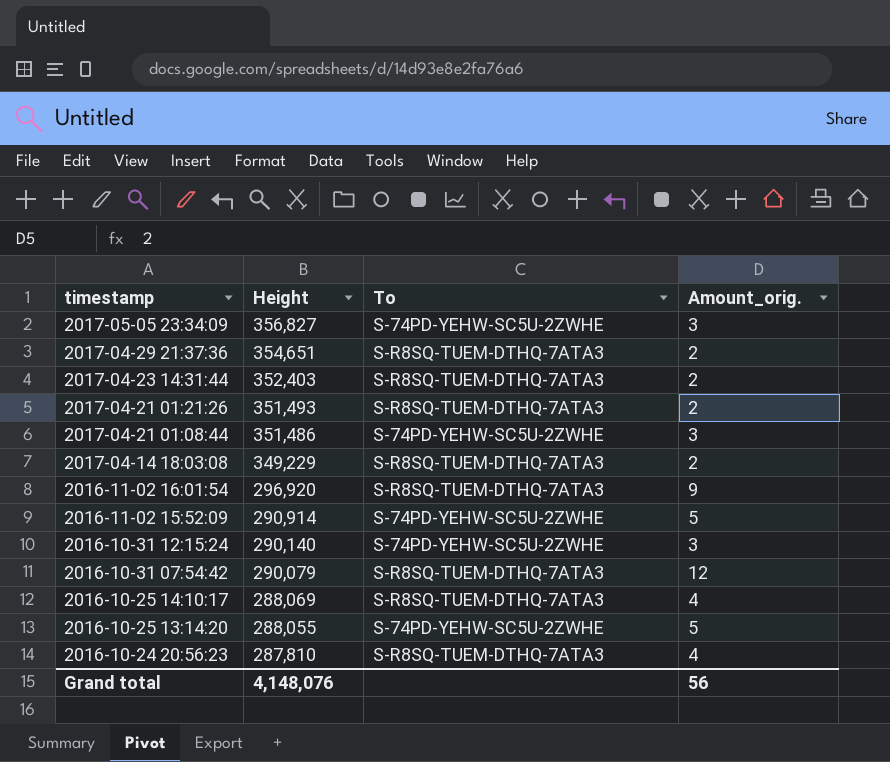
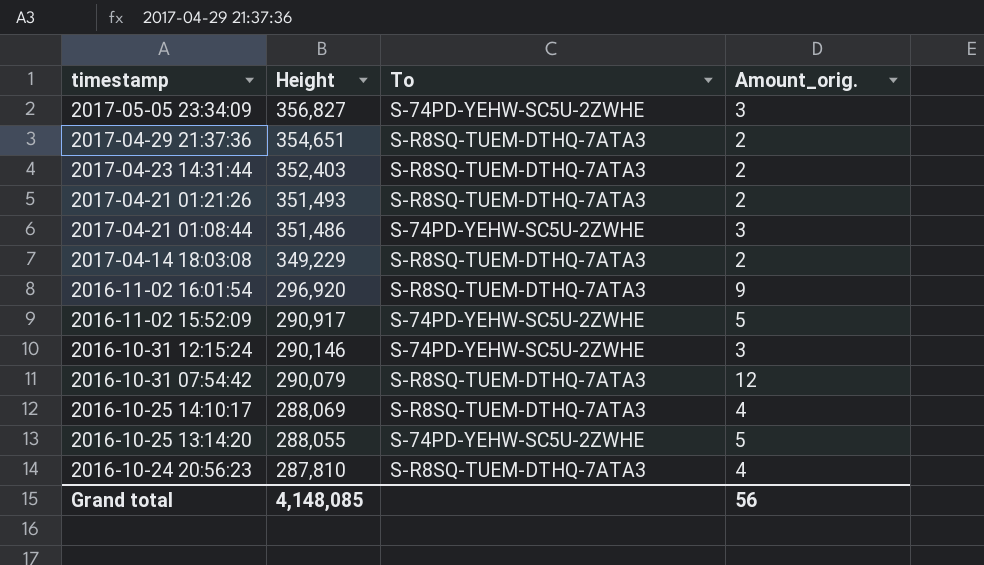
2016-11-02 15:52:09 | Height: 290,914 -> 290,917
2016-10-31 12:15:24 | Height: 290,140 -> 290,146
Grand total | Height: 4,148,076 -> 4,148,085

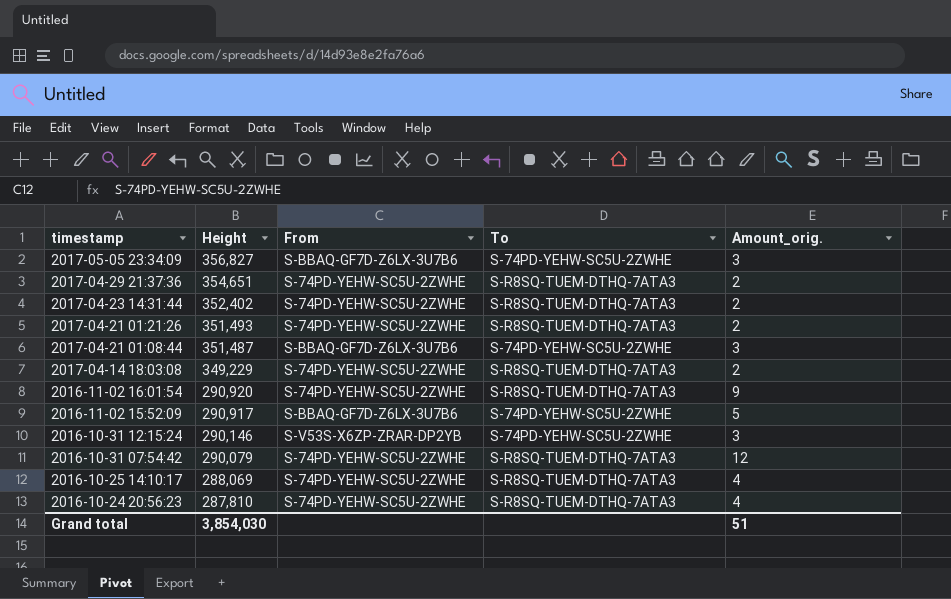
column From | position: none -> 3
row 2016-10-25 13:14:20: 288,055 | S-74PD-YEHW-SC5U-2ZWHE | 5 -> none
2017-04-23 14:31:44 | Height: 352,403 -> 352,402
2017-04-21 01:08:44 | Height: 351,486 -> 351,487
2016-11-02 16:01:54 | Height: 296,920 -> 290,920
Grand total | Height: 4,148,085 -> 3,854,030
Grand total | Amount_orig.: 56 -> 51

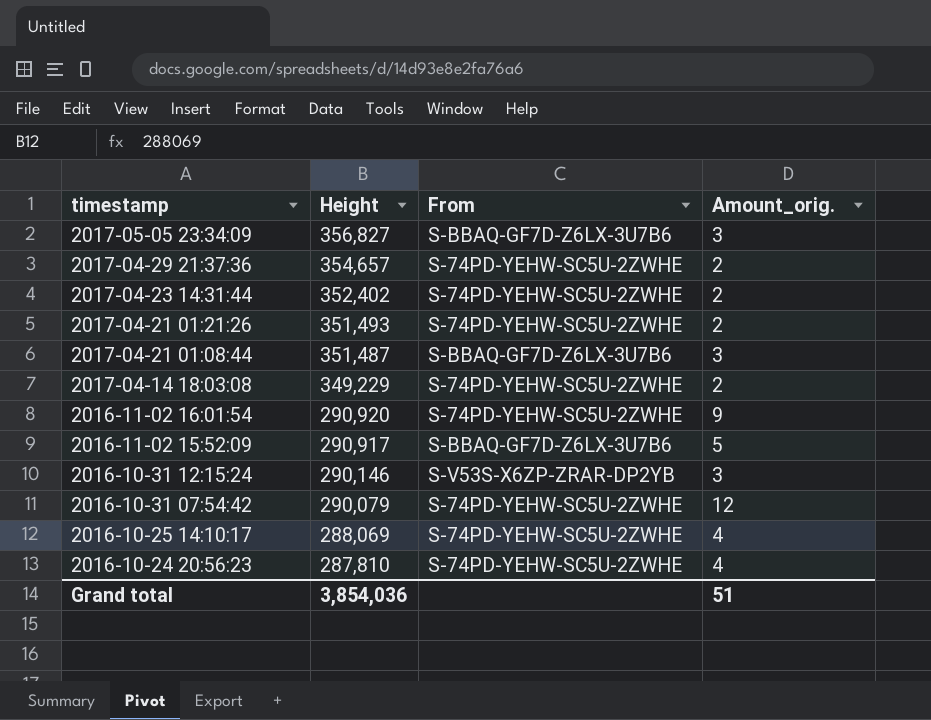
column To | position: 4 -> none
2017-04-29 21:37:36 | Height: 354,651 -> 354,657
Grand total | Height: 3,854,030 -> 3,854,036

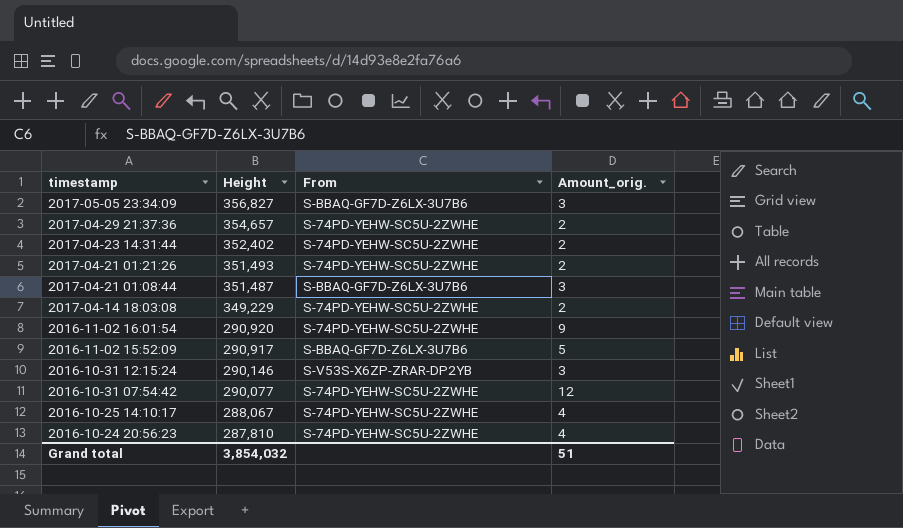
2016-10-31 07:54:42 | Height: 290,079 -> 290,077
2016-10-25 14:10:17 | Height: 288,069 -> 288,067
Grand total | Height: 3,854,036 -> 3,854,032

